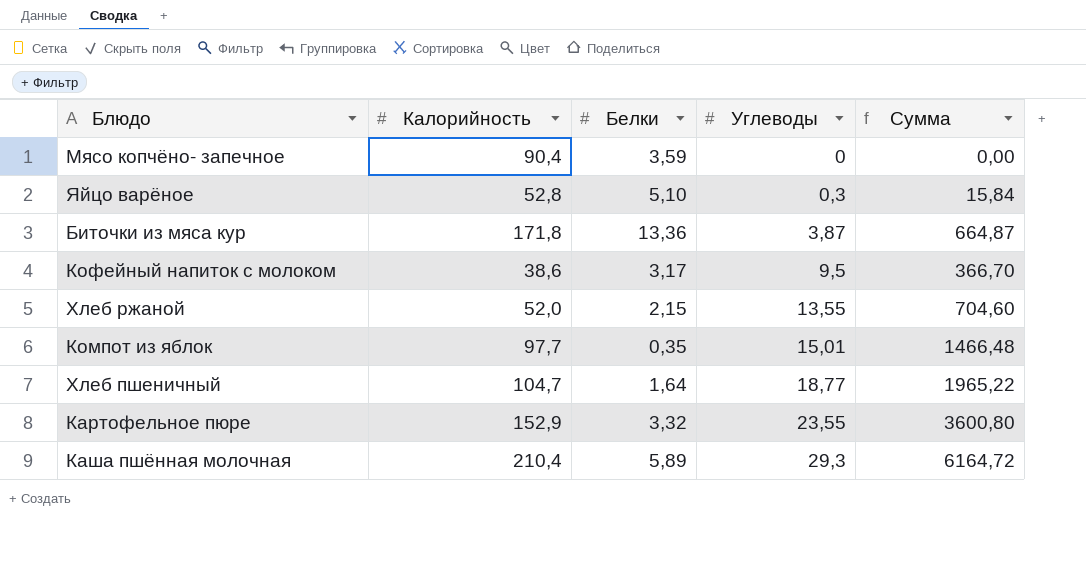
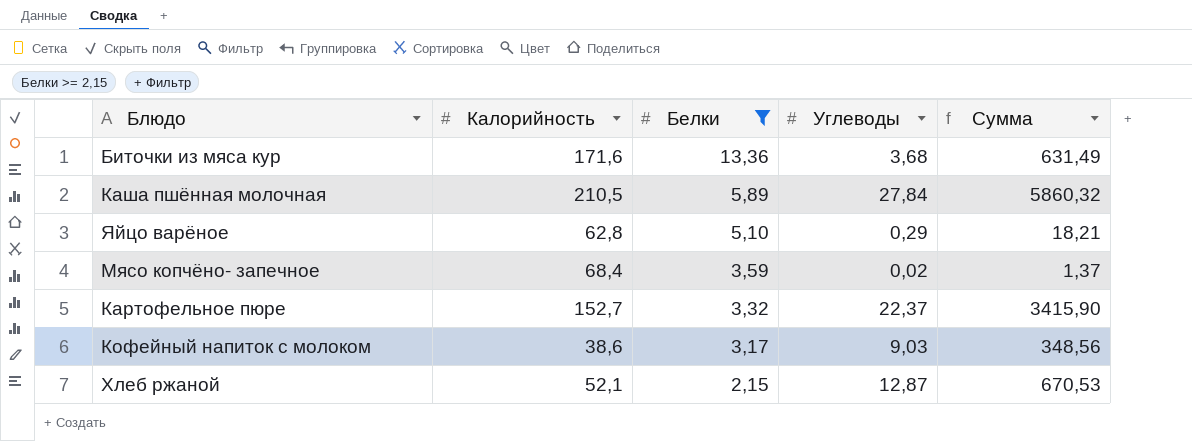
filter: none -> Белки >= 2,15
row order: Углеводы ascending -> Белки descending
Биточки из мяса кур | Калорийность: 171,8 -> 171,6
Биточки из мяса кур | Углеводы: 3,87 -> 3,68
Биточки из мяса кур | Сумма: 664,87 -> 631,49
Каша пшённая молочная | Калорийность: 210,4 -> 210,5
Каша пшённая молочная | Углеводы: 29,3 -> 27,84
Каша пшённая молочная | Сумма: 6164,72 -> 5860,32
Яйцо варёное | Калорийность: 52,8 -> 62,8
Яйцо варёное | Углеводы: 0,3 -> 0,29
Яйцо варёное | Сумма: 15,84 -> 18,21
Мясо копчёно- запечное | Калорийность: 90,4 -> 68,4
Мясо копчёно- запечное | Углеводы: 0 -> 0,02
Мясо копчёно- запечное | Сумма: 0,00 -> 1,37
Картофельное пюре | Калорийность: 152,9 -> 152,7
Картофельное пюре | Углеводы: 23,55 -> 22,37
Картофельное пюре | Сумма: 3600,80 -> 3415,90
Кофейный напиток с молоком | Углеводы: 9,5 -> 9,03
Кофейный напиток с молоком | Сумма: 366,70 -> 348,56
Хлеб ржаной | Калорийность: 52,0 -> 52,1
Хлеб ржаной | Углеводы: 13,55 -> 12,87
Хлеб ржаной | Сумма: 704,60 -> 670,53

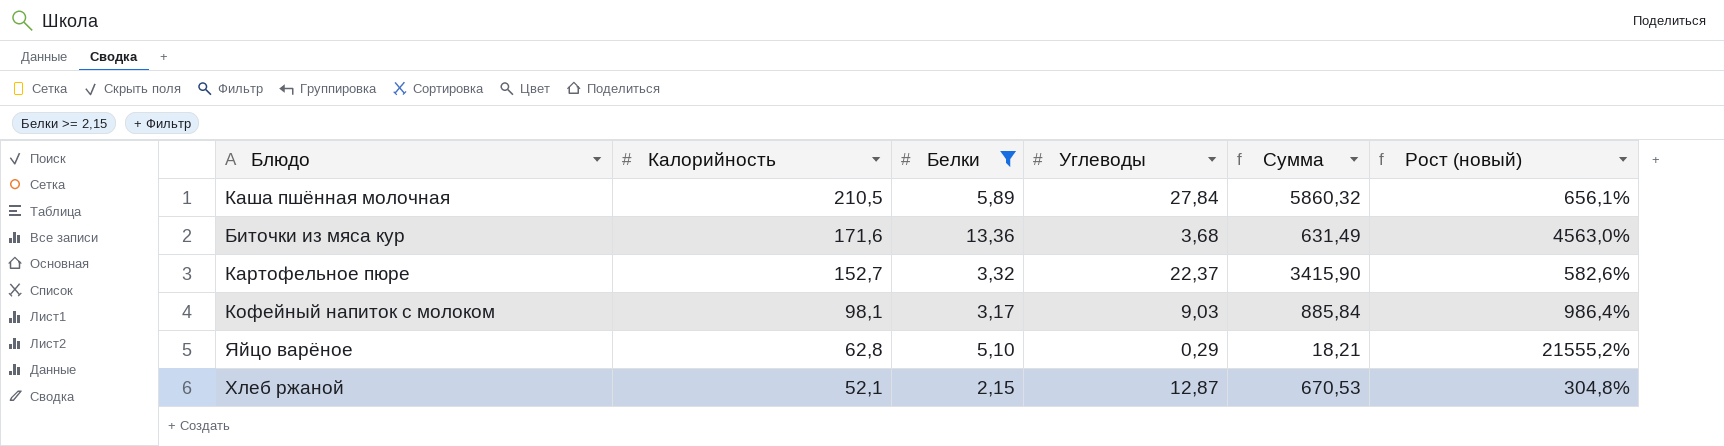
row order: Белки descending -> Калорийность descending
column Рост (новый) | formula: none -> ([Калорийность] - [Углеводы]) / [Углеводы]
row Мясо копчёно- запечное: 68,4 | 3,59 | 0,02 | 1,37 -> none
Кофейный напиток с молоком | Калорийность: 38,6 -> 98,1
Кофейный напиток с молоком | Сумма: 348,56 -> 885,84

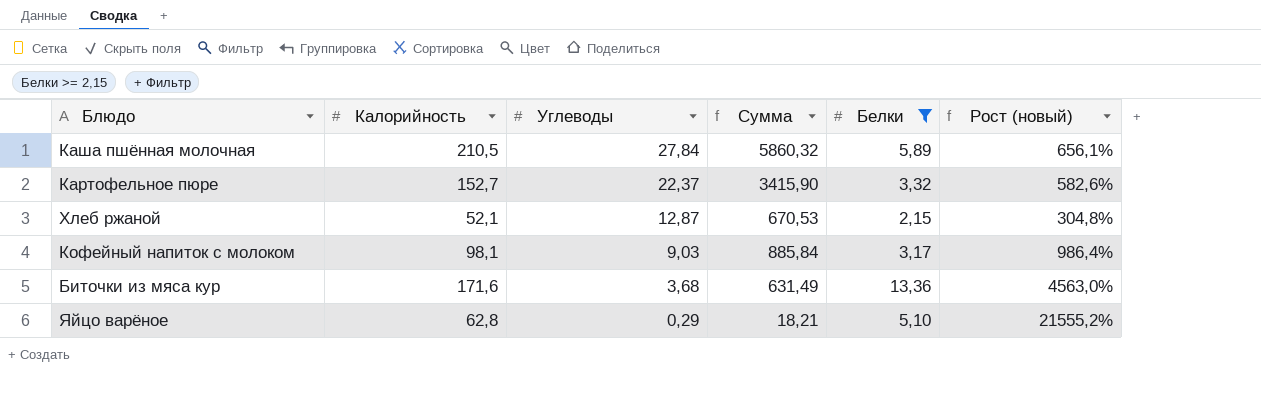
row order: Калорийность descending -> Углеводы descending
column Белки | position: 3 -> 5

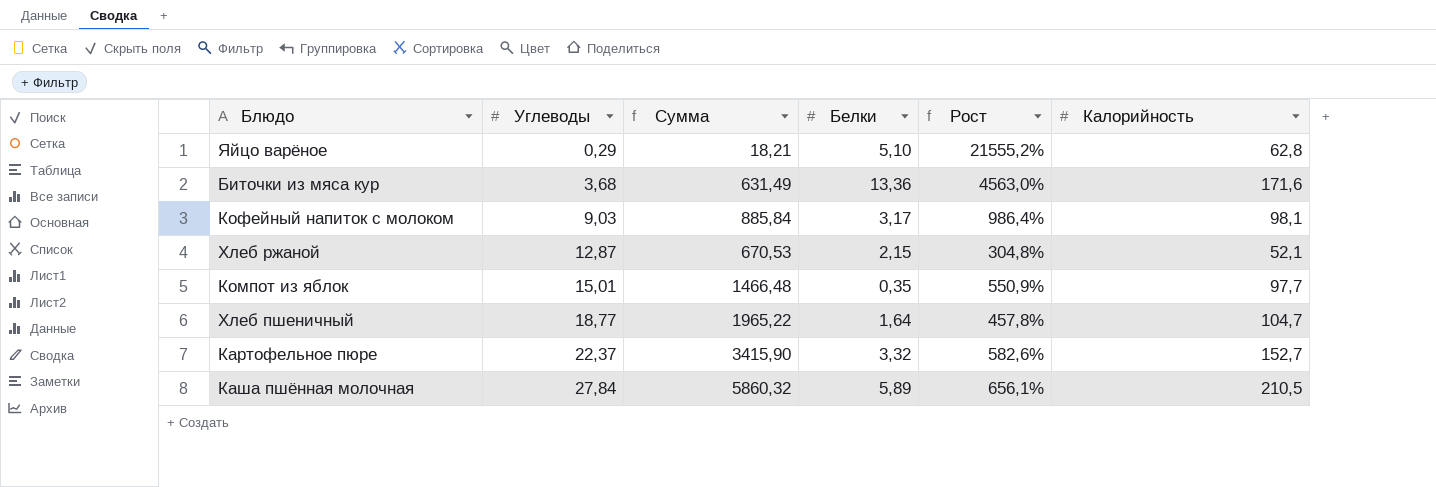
filter: Белки >= 2,15 -> none
row order: Углеводы descending -> Углеводы ascending
column name: Рост (новый) -> Рост
column Калорийность | position: 2 -> 6

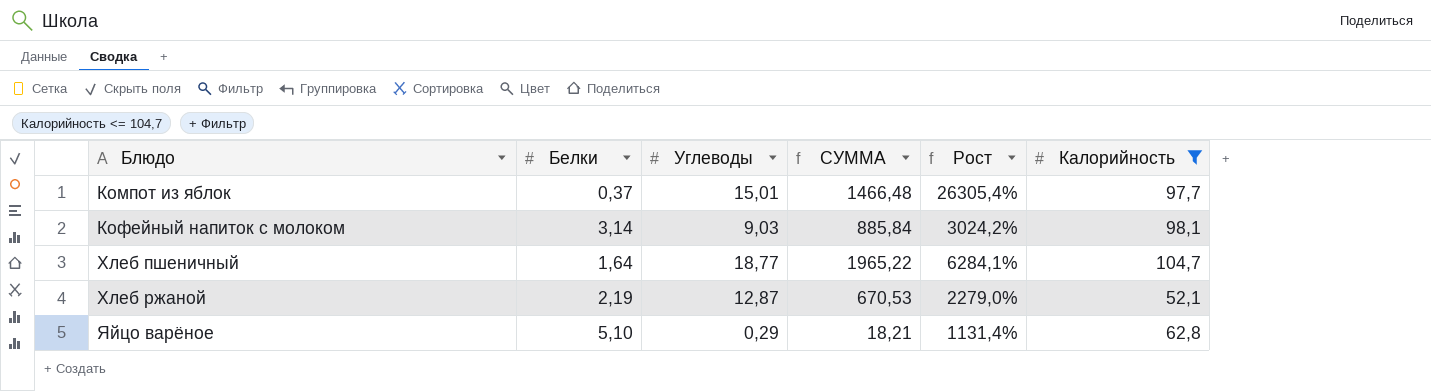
filter: none -> Калорийность <= 104,7
row order: Углеводы ascending -> Блюдо ascending
column Белки | position: 4 -> 2
column name: Сумма -> СУММА
column Рост | formula: ([Калорийность] - [Углеводы]) / [Углеводы] -> ([Калорийность] - [Белки]) / [Белки]
Компот из яблок | Белки: 0,35 -> 0,37
Кофейный напиток с молоком | Белки: 3,17 -> 3,14
Хлеб ржаной | Белки: 2,15 -> 2,19

